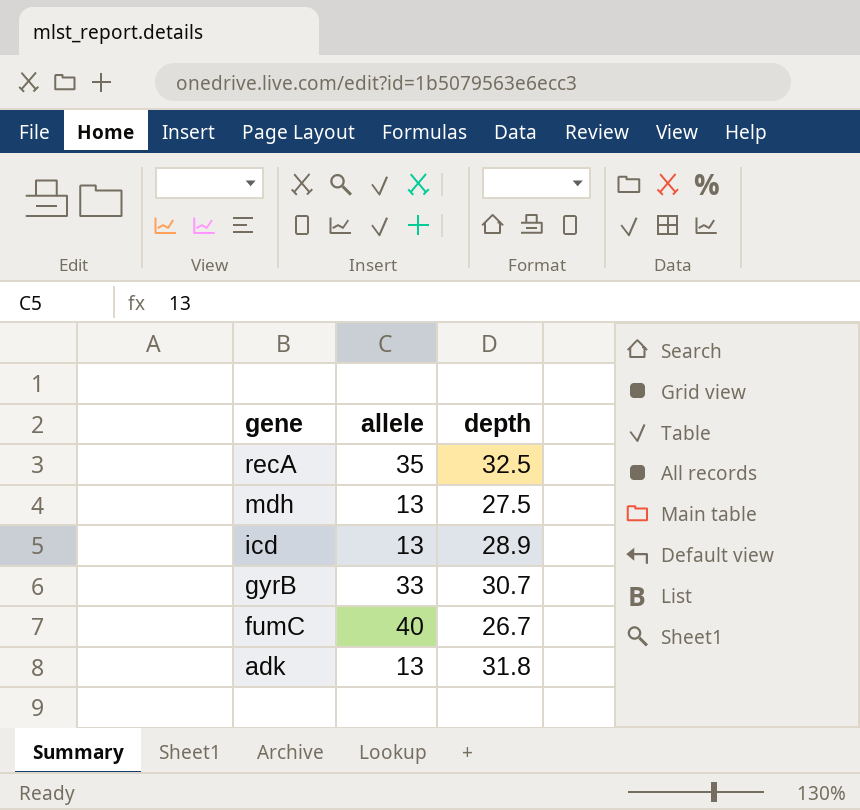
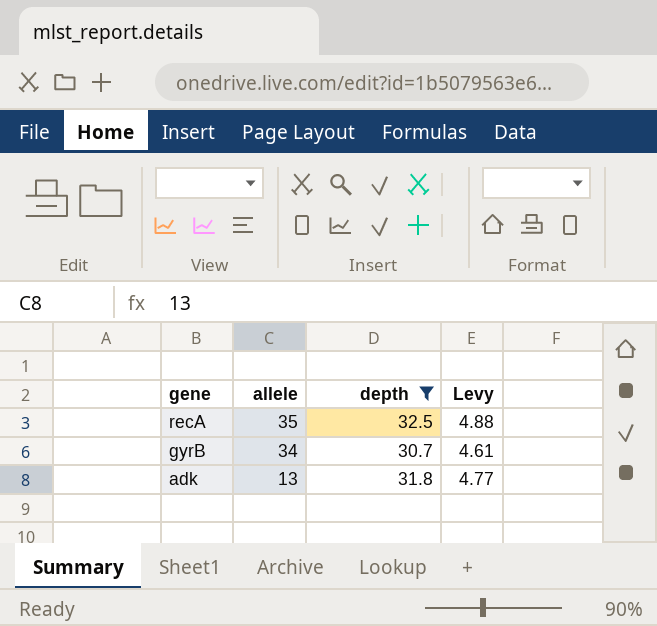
filter: none -> depth >= 30.7
column Levy | formula: none -> [depth] * 0.15
gyrB | allele: 33 -> 34

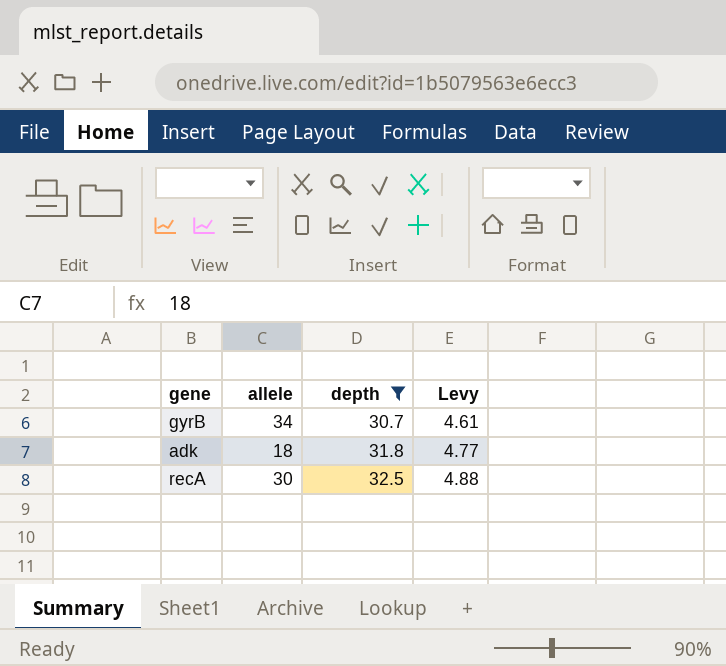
row order: gene descending -> depth ascending
adk | allele: 13 -> 18
recA | allele: 35 -> 30

